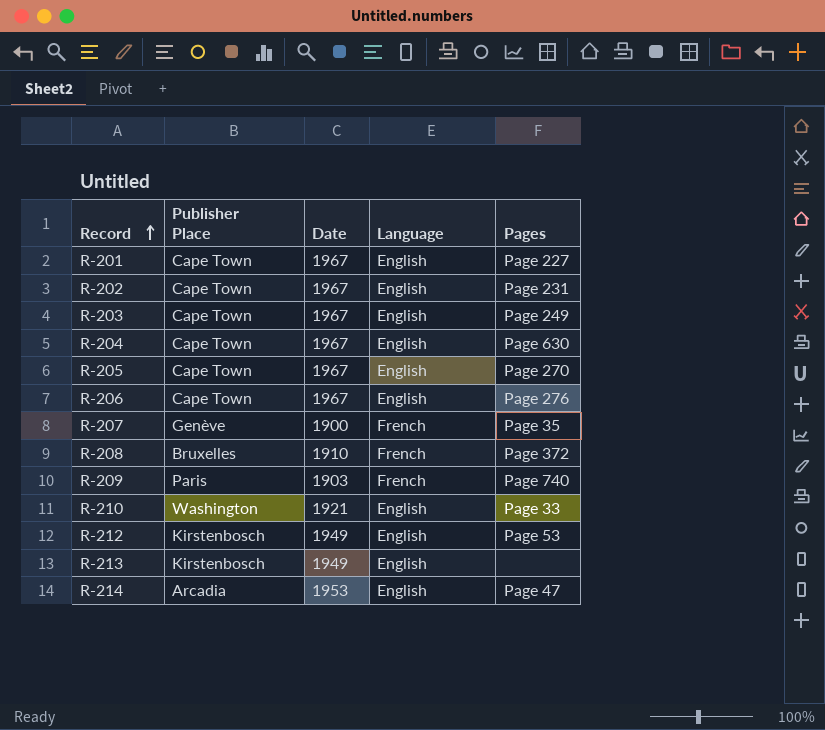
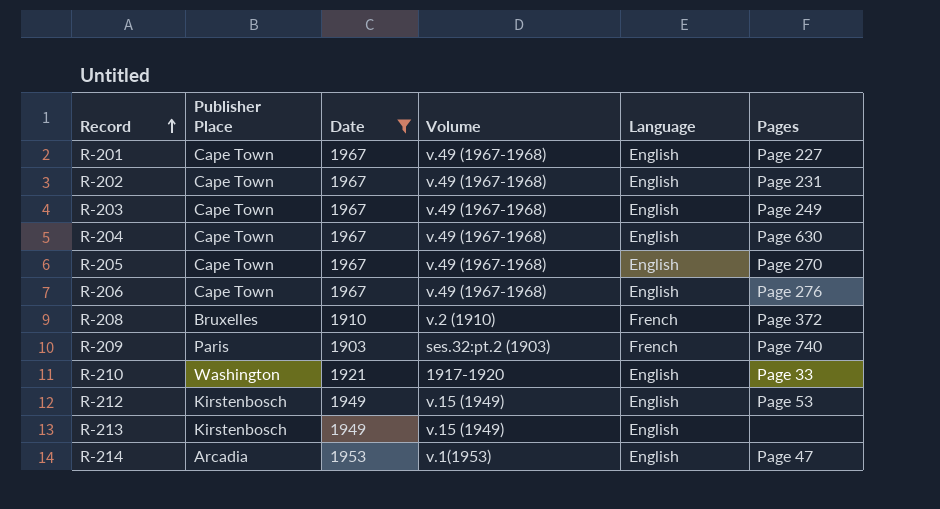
filter: none -> Date != 1900
column Volume | position: none -> 4

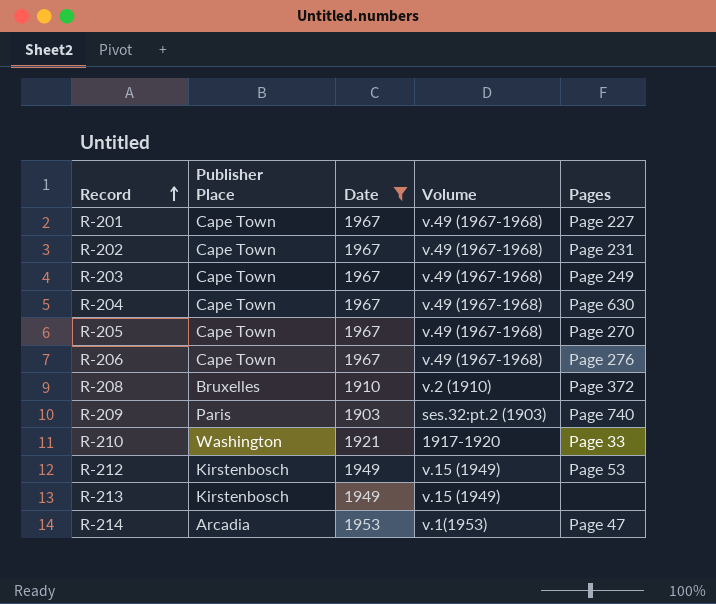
column Language | position: 5 -> none

